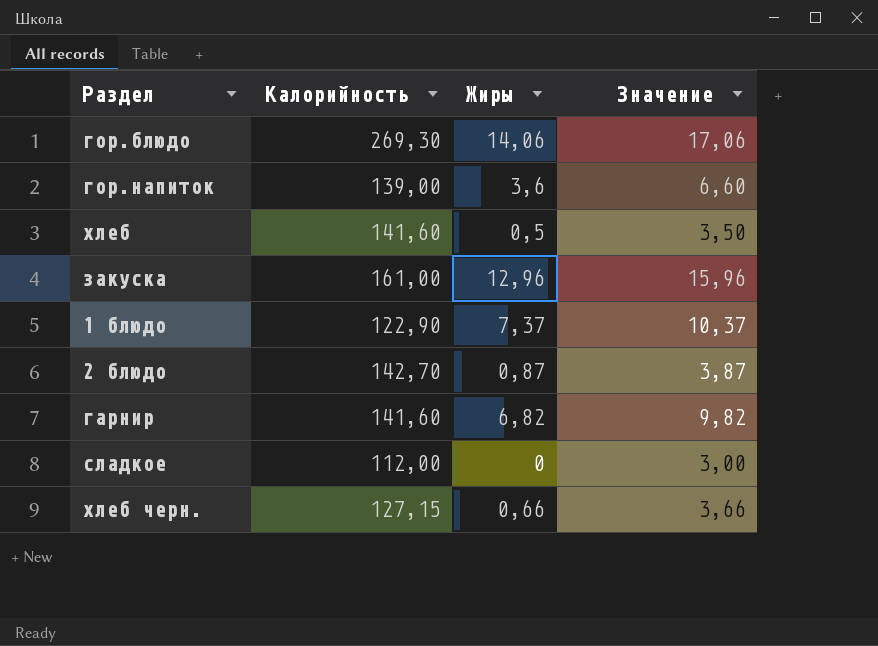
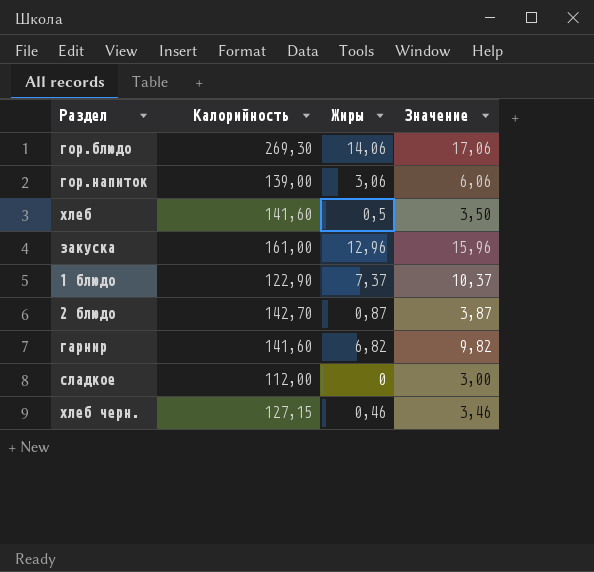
гор.напиток | Жиры: 3,6 -> 3,06
гор.напиток | Значение: 6,60 -> 6,06
хлеб черн. | Жиры: 0,66 -> 0,46
хлеб черн. | Значение: 3,66 -> 3,46

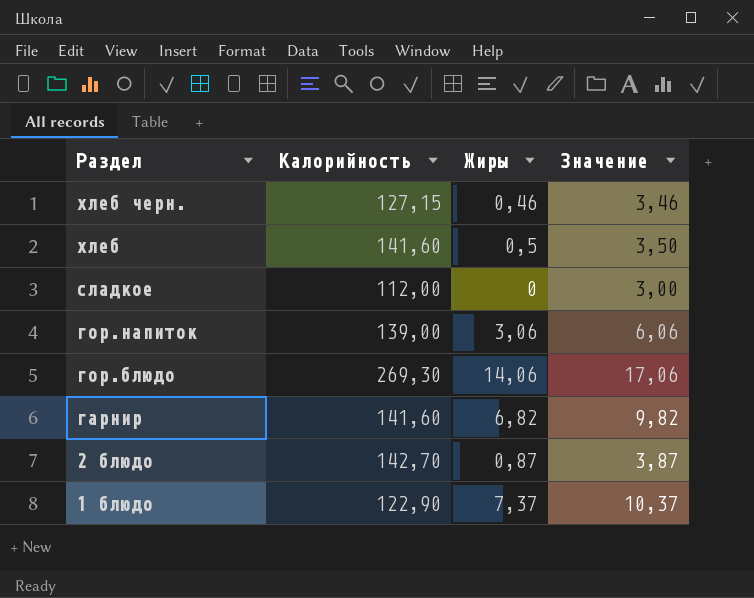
row order: none -> Раздел descending
row закуска: 161,00 | 12,96 | 15,96 -> none

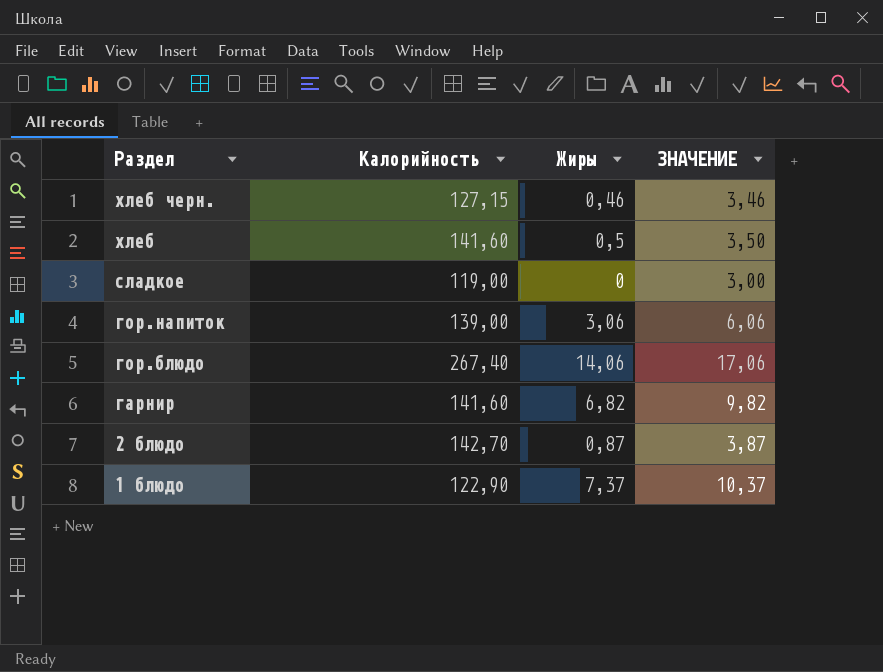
column name: Значение -> ЗНАЧЕНИЕ
сладкое | Калорийность: 112,00 -> 119,00
гор.блюдо | Калорийность: 269,30 -> 267,40

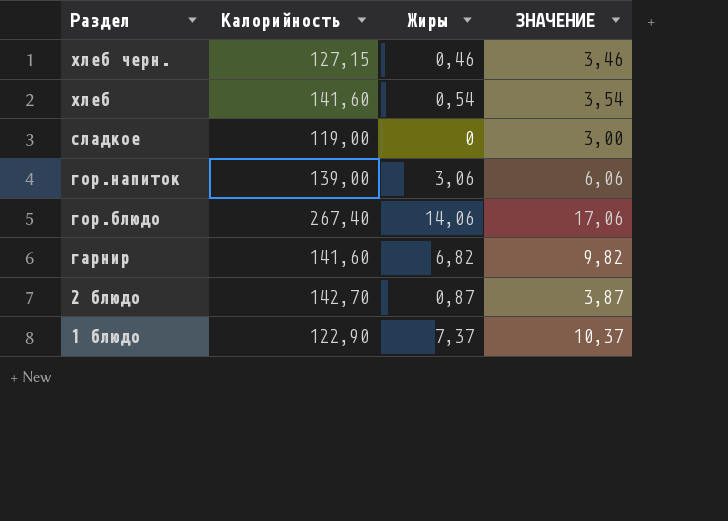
хлеб | Жиры: 0,5 -> 0,54
хлеб | ЗНАЧЕНИЕ: 3,50 -> 3,54

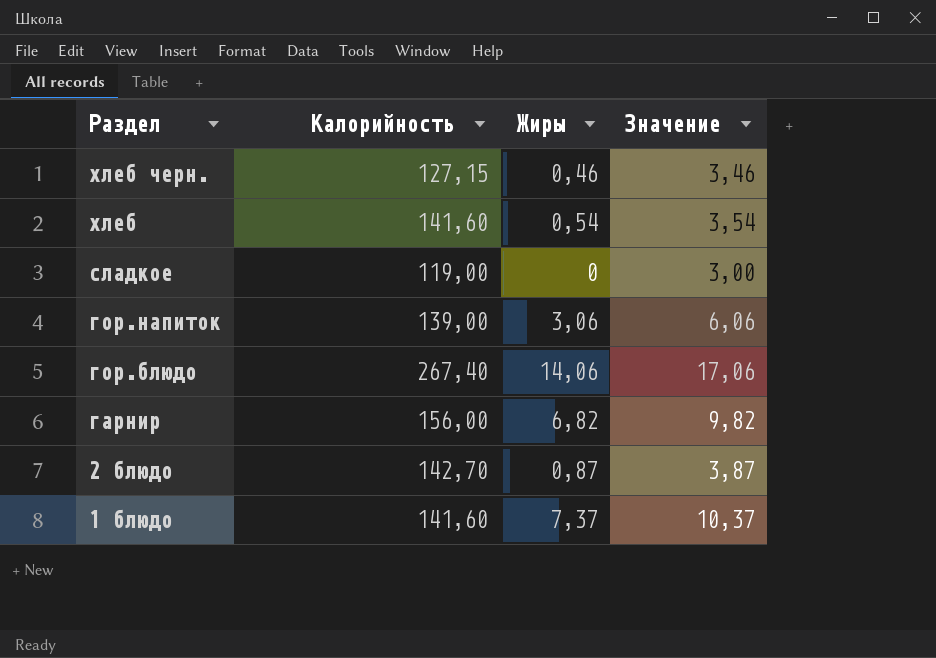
column name: ЗНАЧЕНИЕ -> Значение
гарнир | Калорийность: 141,60 -> 156,00
1 блюдо | Калорийность: 122,90 -> 141,60

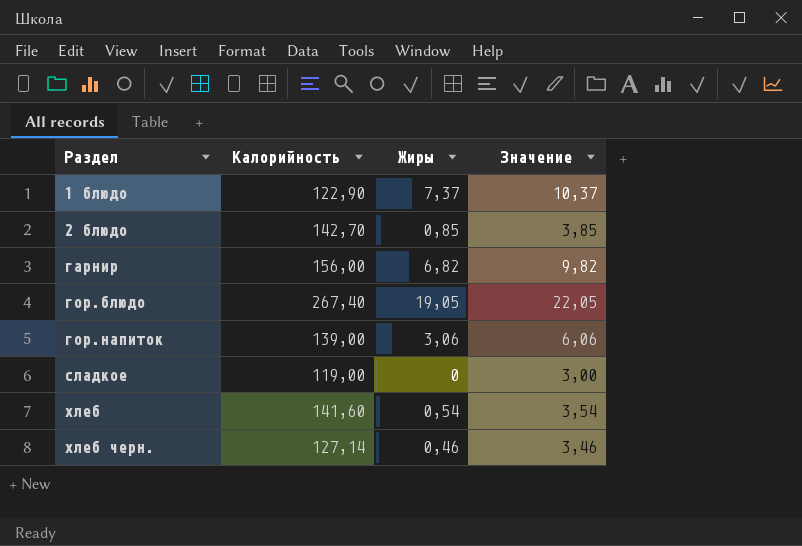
row order: Раздел descending -> Раздел ascending
1 блюдо | Калорийность: 141,60 -> 122,90
2 блюдо | Жиры: 0,87 -> 0,85
2 блюдо | Значение: 3,87 -> 3,85
гор.блюдо | Жиры: 14,06 -> 19,05
гор.блюдо | Значение: 17,06 -> 22,05
хлеб черн. | Калорийность: 127,15 -> 127,14

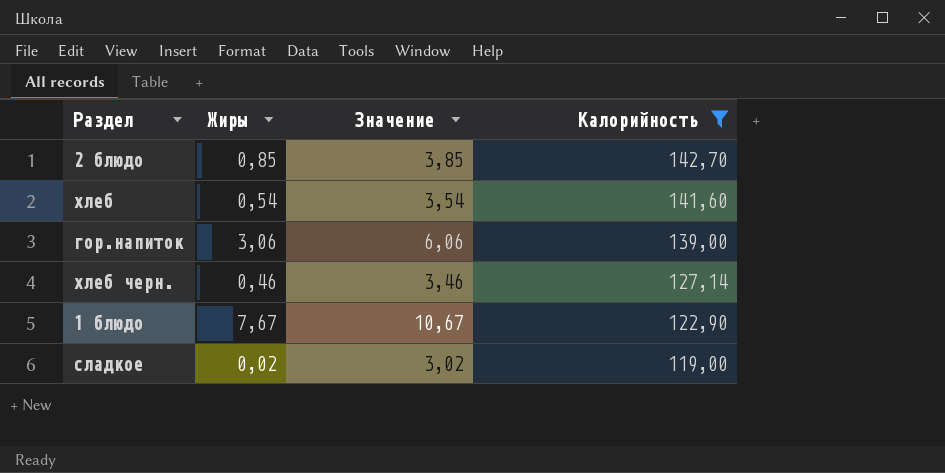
filter: none -> Калорийность <= 142,70
row order: Раздел ascending -> Калорийность descending
column Калорийность | position: 2 -> 4
1 блюдо | Жиры: 7,37 -> 7,67
1 блюдо | Значение: 10,37 -> 10,67
сладкое | Жиры: 0 -> 0,02
сладкое | Значение: 3,00 -> 3,02

